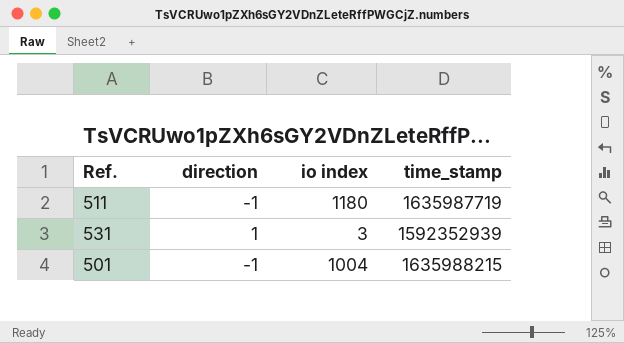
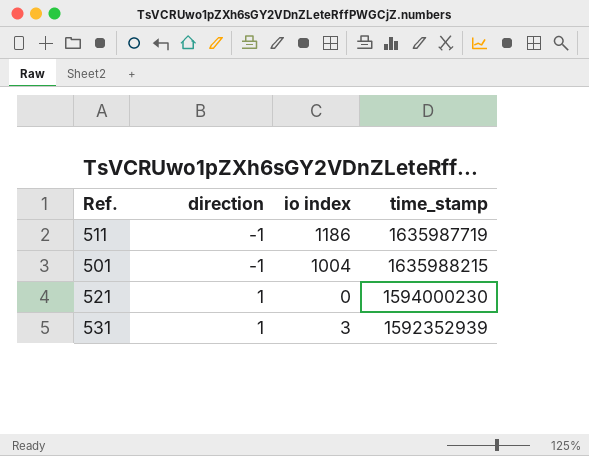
row order: none -> direction ascending
511 | io index: 1180 -> 1186
row 521: none -> 1 | 0 | 1594000230

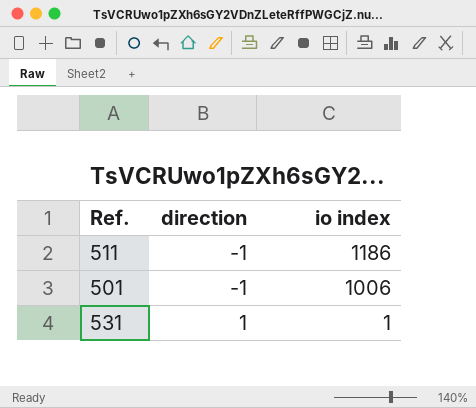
column time_stamp | position: 4 -> none
row 521: 1 | 0 | 1594000230 -> none
501 | io index: 1004 -> 1006
531 | io index: 3 -> 1

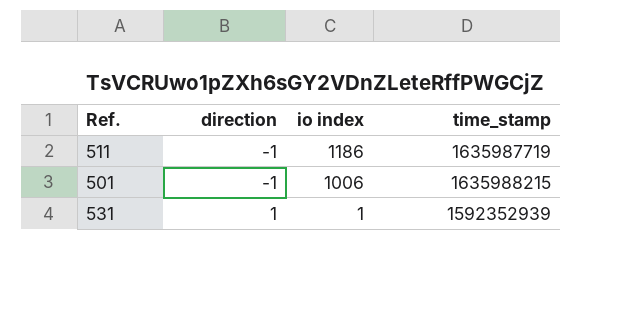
column time_stamp | position: none -> 4

